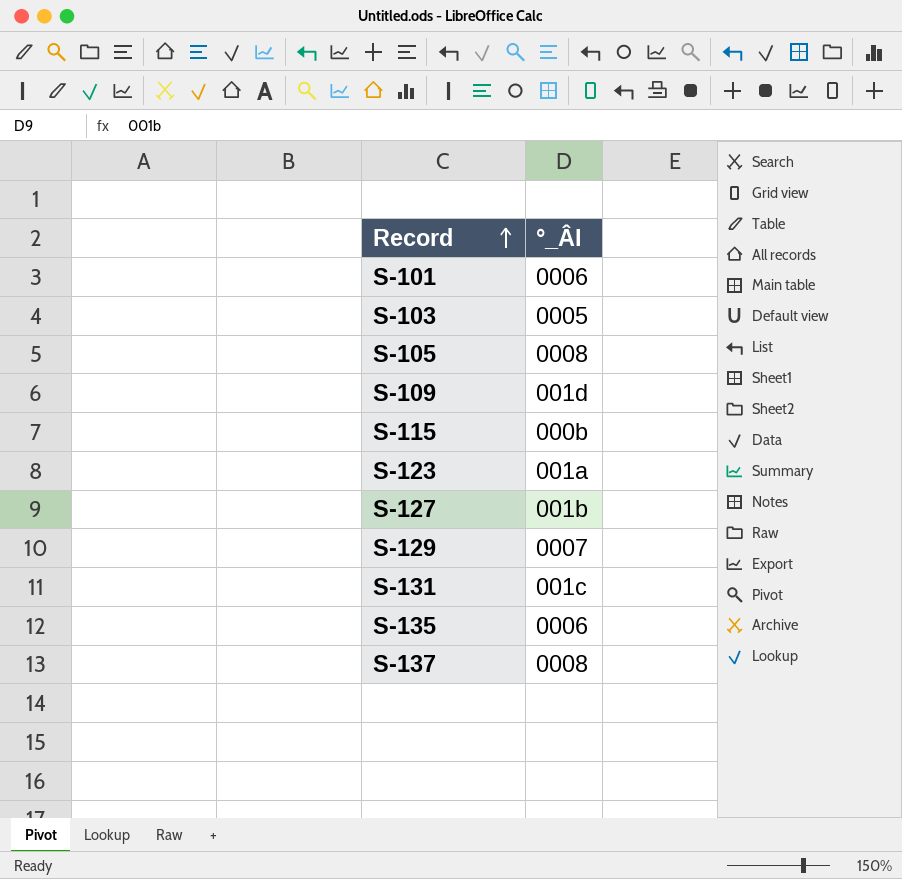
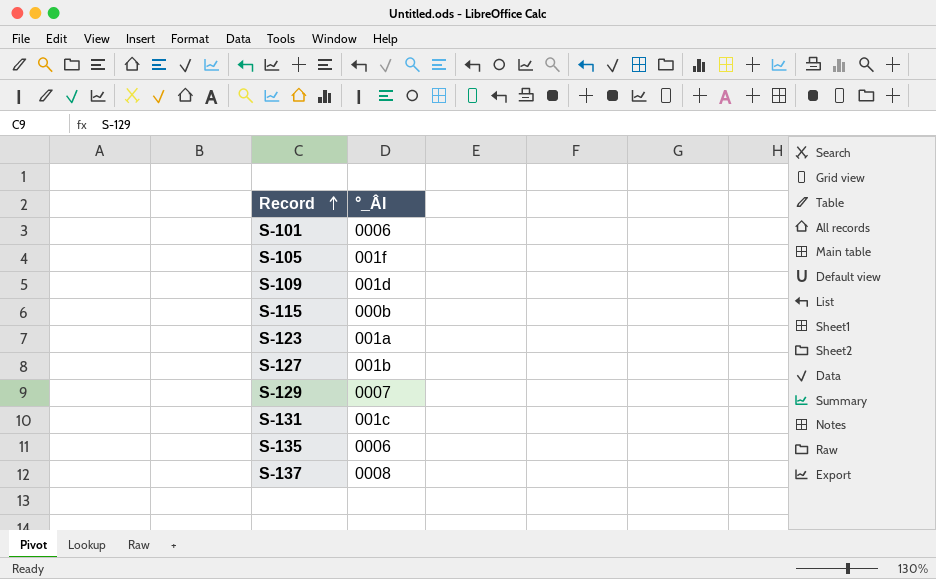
row S-103: 0005 -> none
S-105 | °_ÂI: 0008 -> 001f

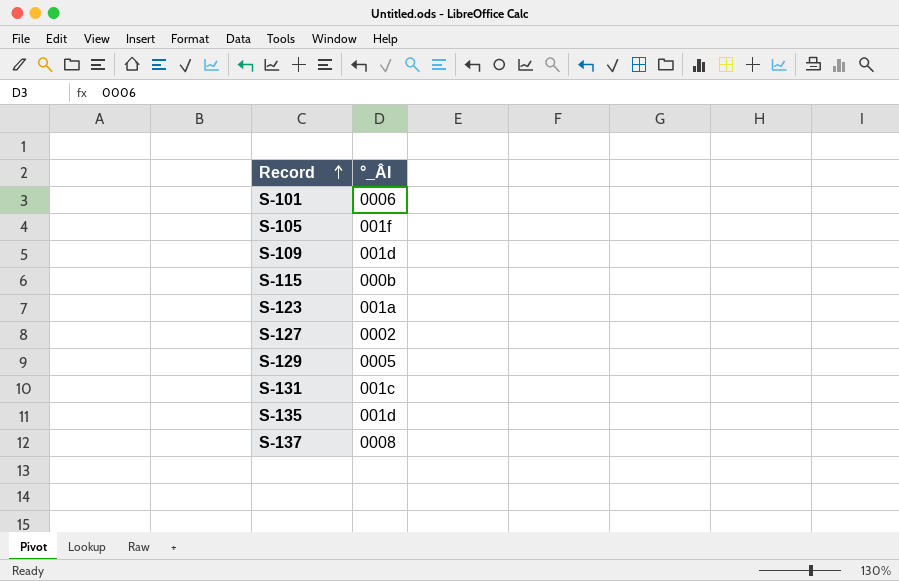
S-127 | °_ÂI: 001b -> 0002
S-129 | °_ÂI: 0007 -> 0005
S-135 | °_ÂI: 0006 -> 001d

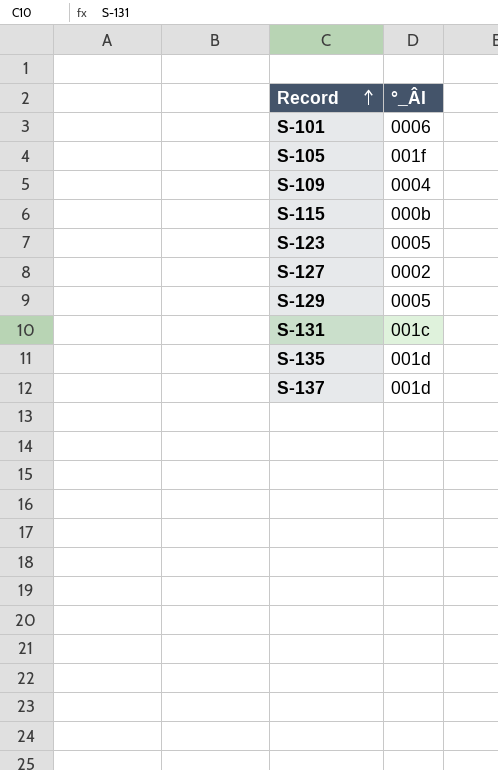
S-109 | °_ÂI: 001d -> 0004
S-123 | °_ÂI: 001a -> 0005
S-137 | °_ÂI: 0008 -> 001d

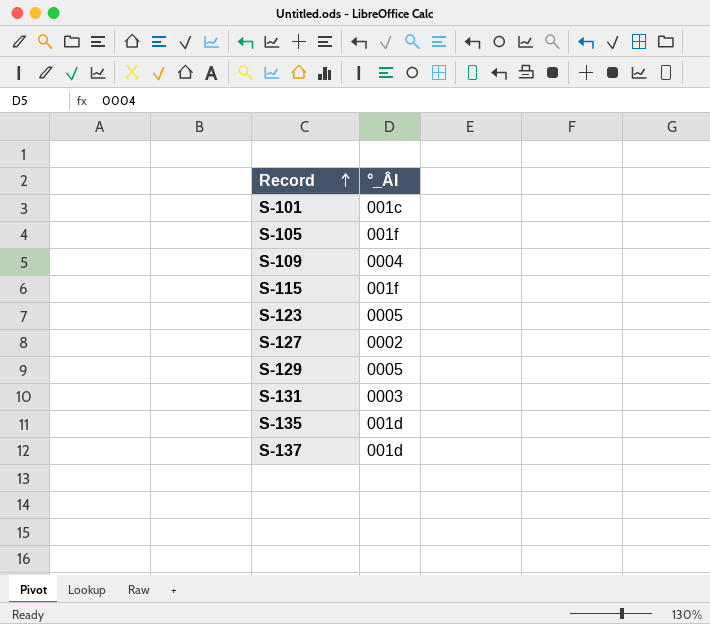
S-101 | °_ÂI: 0006 -> 001c
S-115 | °_ÂI: 000b -> 001f
S-131 | °_ÂI: 001c -> 0003

